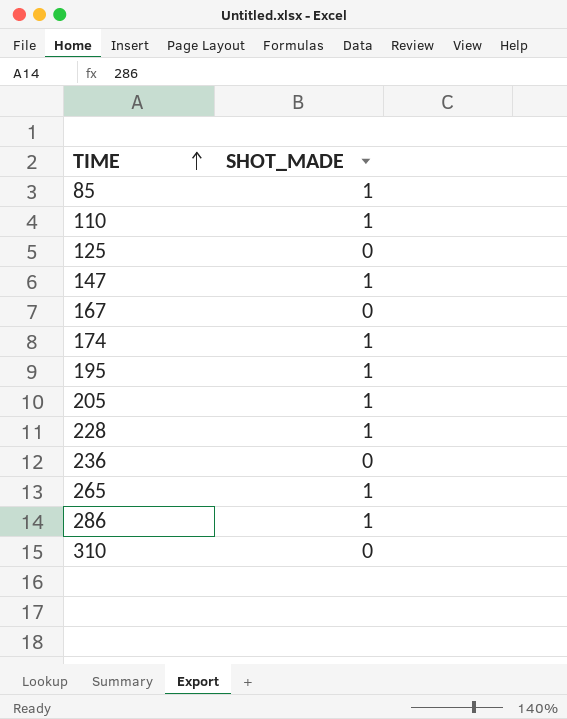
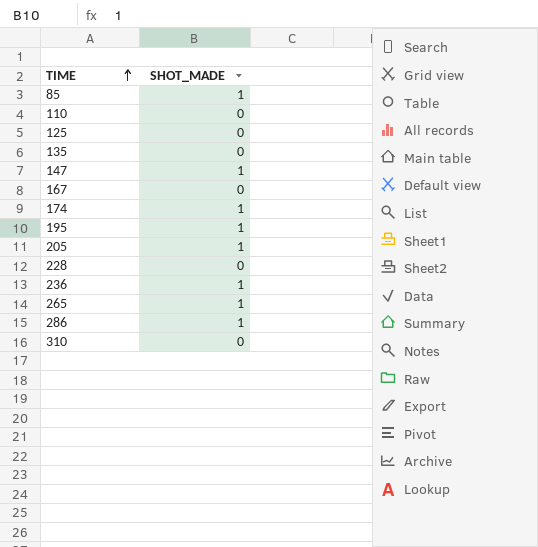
110 | SHOT_MADE: 1 -> 0
row 135: none -> 0
228 | SHOT_MADE: 1 -> 0
236 | SHOT_MADE: 0 -> 1

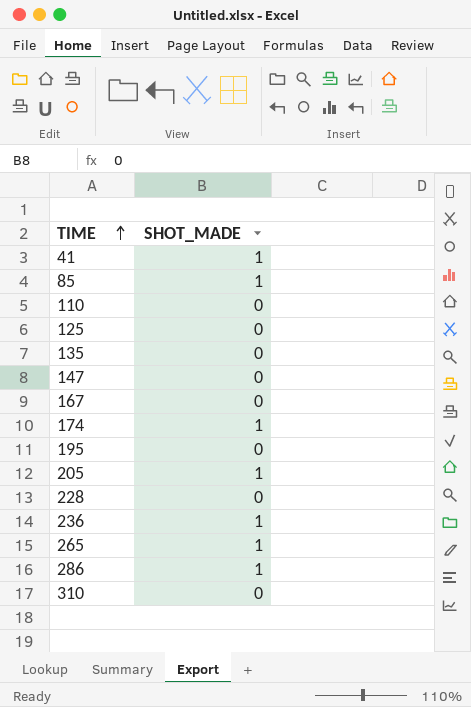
row 41: none -> 1
147 | SHOT_MADE: 1 -> 0
195 | SHOT_MADE: 1 -> 0

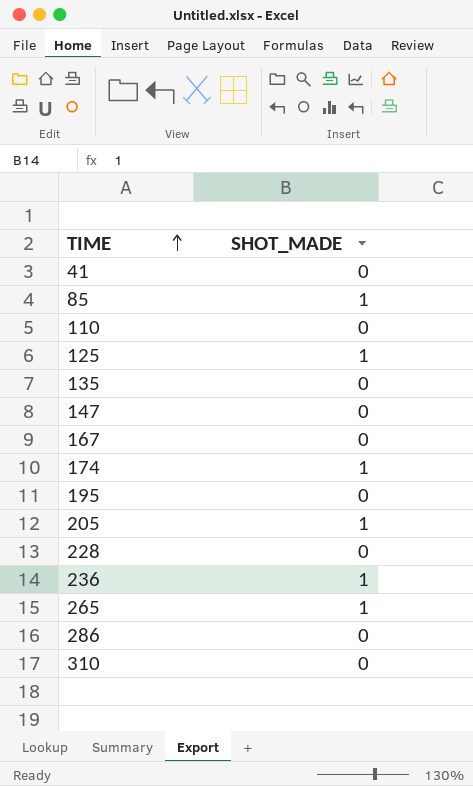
41 | SHOT_MADE: 1 -> 0
125 | SHOT_MADE: 0 -> 1
286 | SHOT_MADE: 1 -> 0

